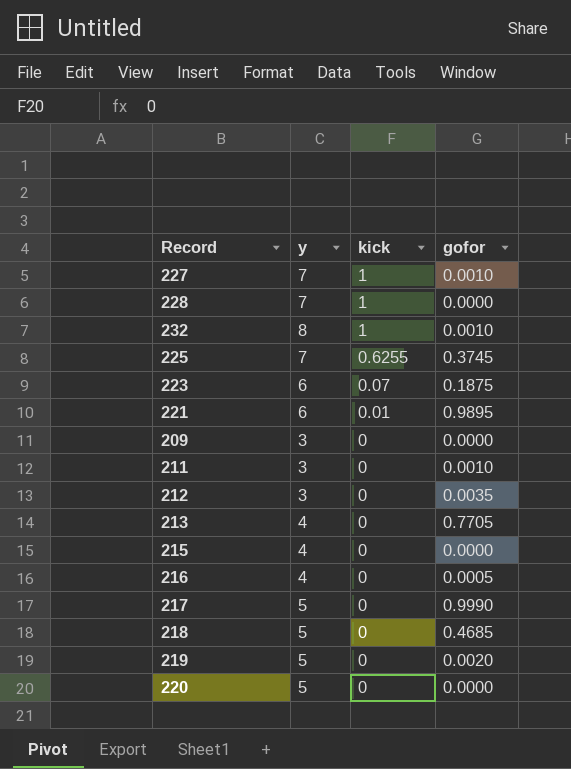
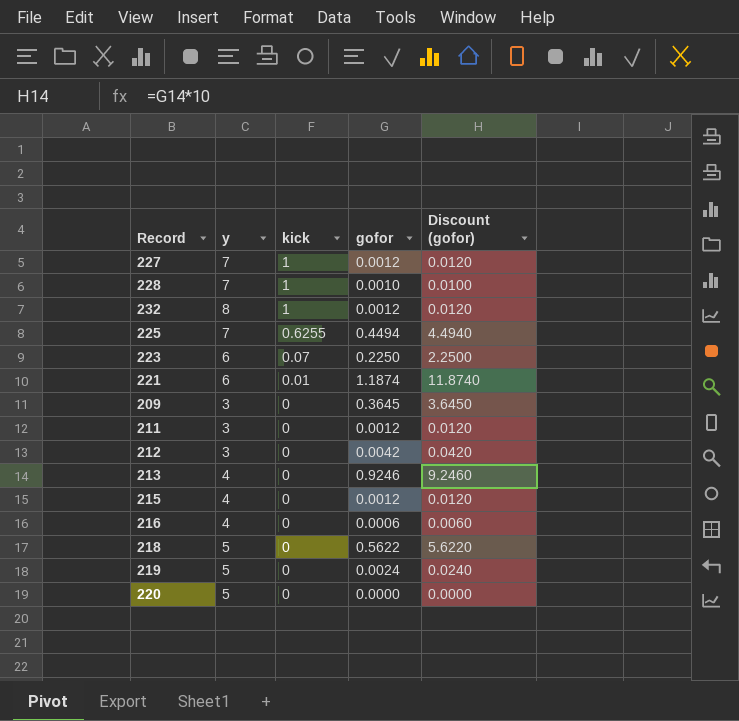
column Discount (gofor) | formula: none -> [gofor] * 10
row 217: 5 | 0 | 0.9990 -> none
227 | gofor: 0.0010 -> 0.0012
228 | gofor: 0.0000 -> 0.0010
232 | gofor: 0.0010 -> 0.0012
225 | gofor: 0.3745 -> 0.4494
223 | gofor: 0.1875 -> 0.2250
221 | gofor: 0.9895 -> 1.1874
209 | gofor: 0.0000 -> 0.3645
211 | gofor: 0.0010 -> 0.0012
212 | gofor: 0.0035 -> 0.0042
213 | gofor: 0.7705 -> 0.9246
215 | gofor: 0.0000 -> 0.0012
216 | gofor: 0.0005 -> 0.0006
218 | gofor: 0.4685 -> 0.5622
219 | gofor: 0.0020 -> 0.0024

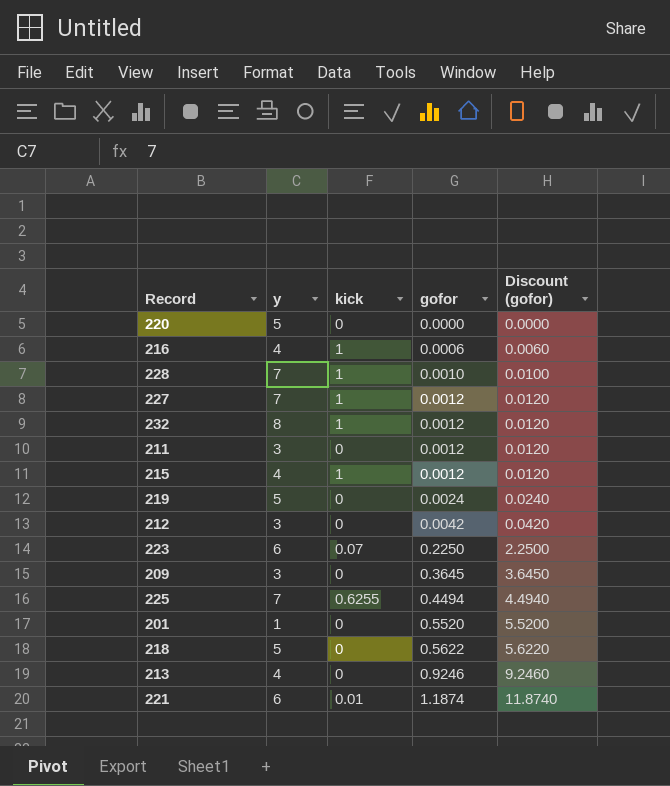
row order: kick descending -> gofor ascending
216 | kick: 0 -> 1
215 | kick: 0 -> 1
row 201: none -> 1 | 0 | 0.5520 | 5.5200

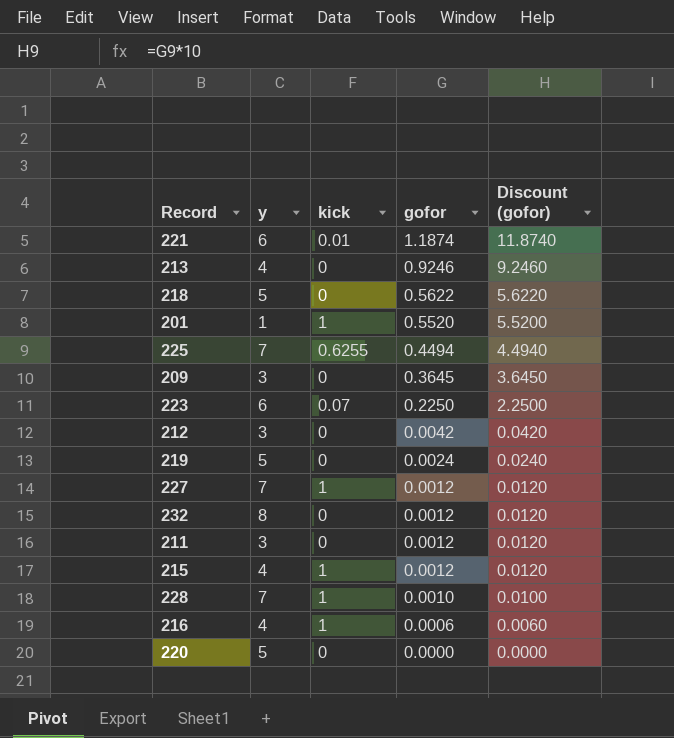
row order: gofor ascending -> gofor descending
201 | kick: 0 -> 1
232 | kick: 1 -> 0

